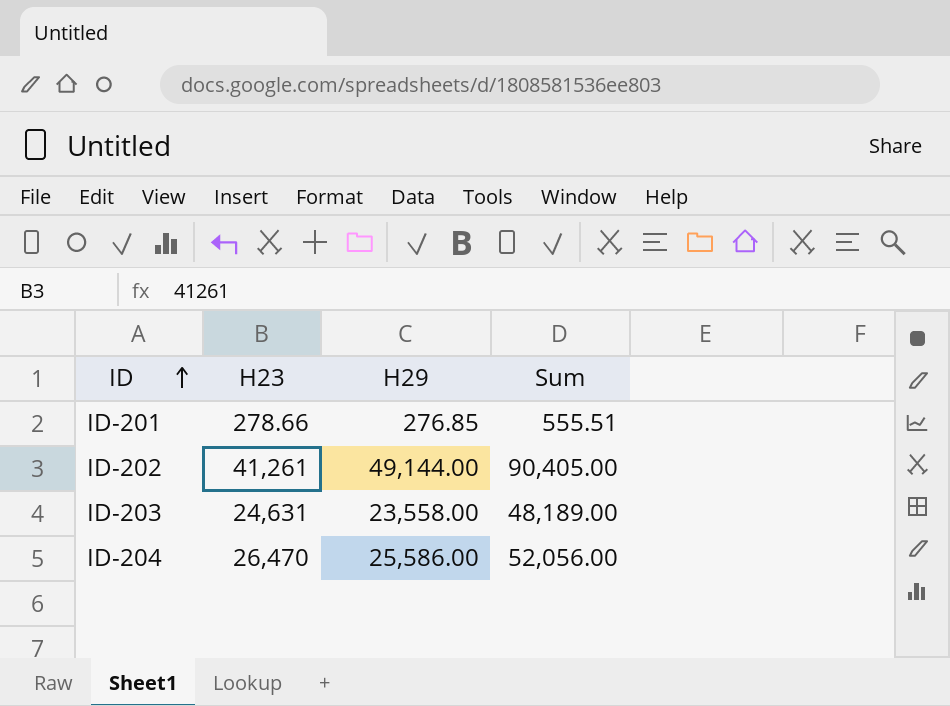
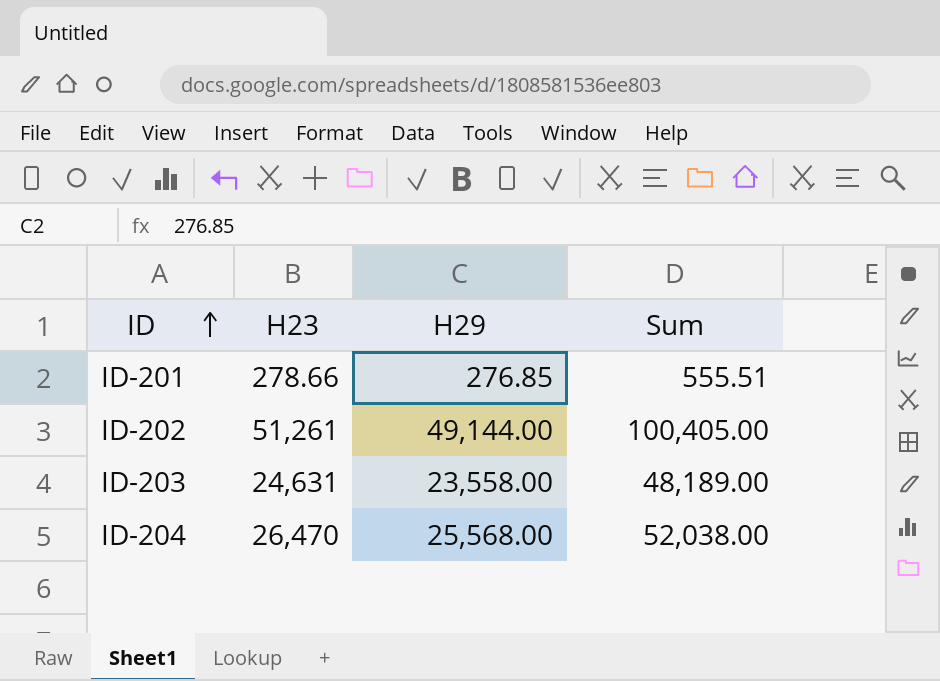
ID-202 | H23: 41,261 -> 51,261
ID-202 | Sum: 90,405.00 -> 100,405.00
ID-204 | H29: 25,586.00 -> 25,568.00
ID-204 | Sum: 52,056.00 -> 52,038.00

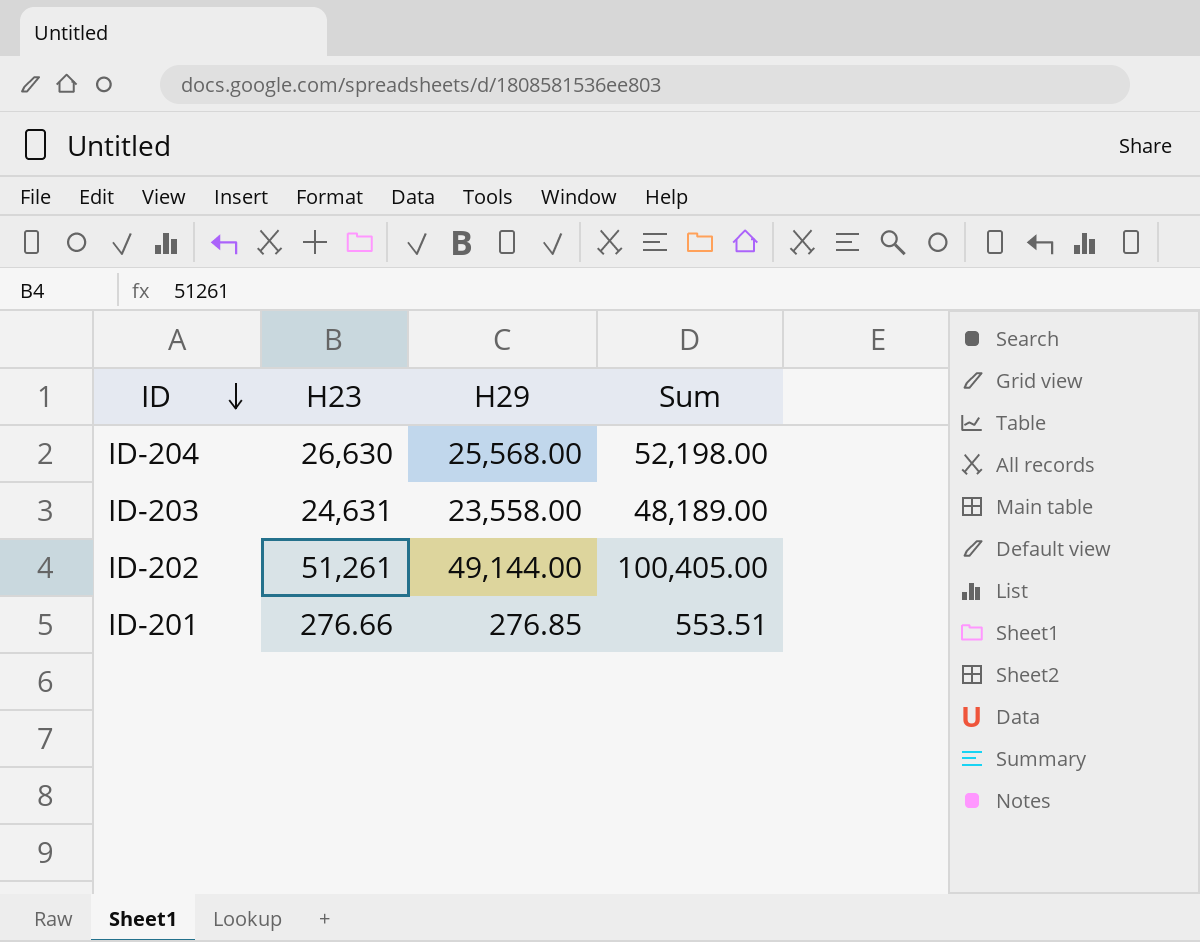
row order: ID ascending -> ID descending
ID-204 | H23: 26,470 -> 26,630
ID-204 | Sum: 52,038.00 -> 52,198.00
ID-201 | H23: 278.66 -> 276.66
ID-201 | Sum: 555.51 -> 553.51

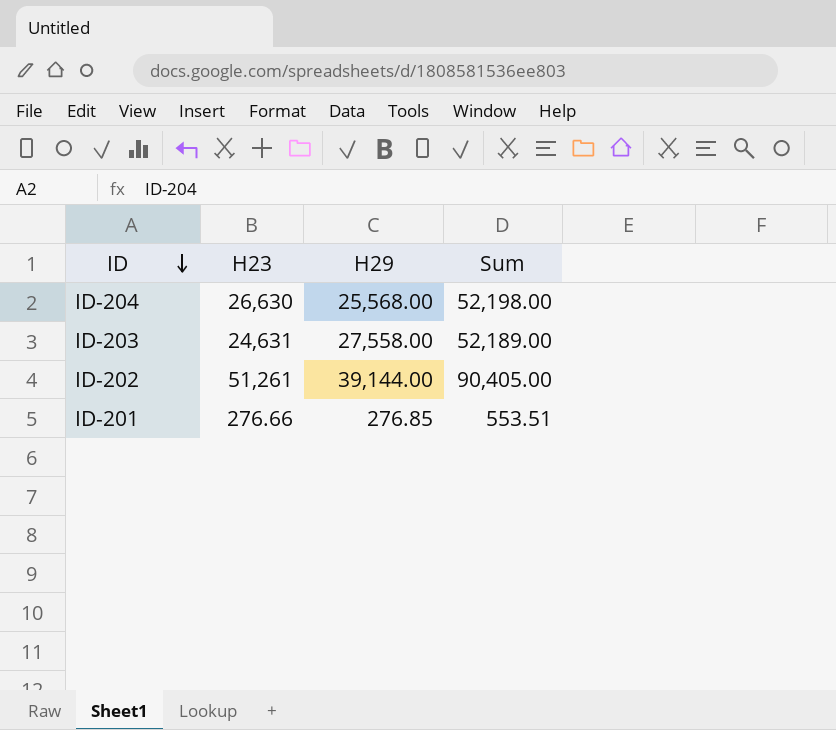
ID-203 | H29: 23,558.00 -> 27,558.00
ID-203 | Sum: 48,189.00 -> 52,189.00
ID-202 | H29: 49,144.00 -> 39,144.00
ID-202 | Sum: 100,405.00 -> 90,405.00

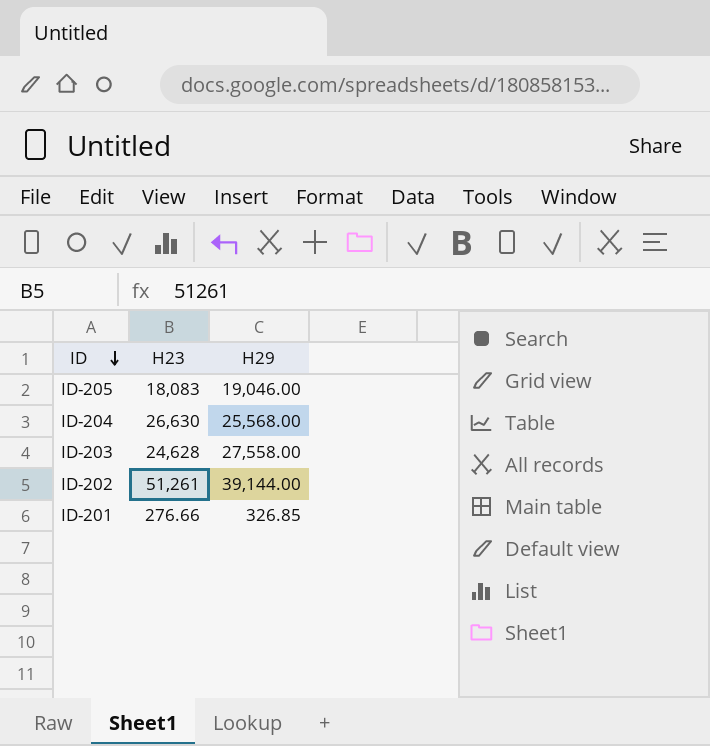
column Sum | formula: [H23] + [H29] -> none
row ID-205: none -> 18,083 | 19,046.00
ID-203 | H23: 24,631 -> 24,628
ID-201 | H29: 276.85 -> 326.85

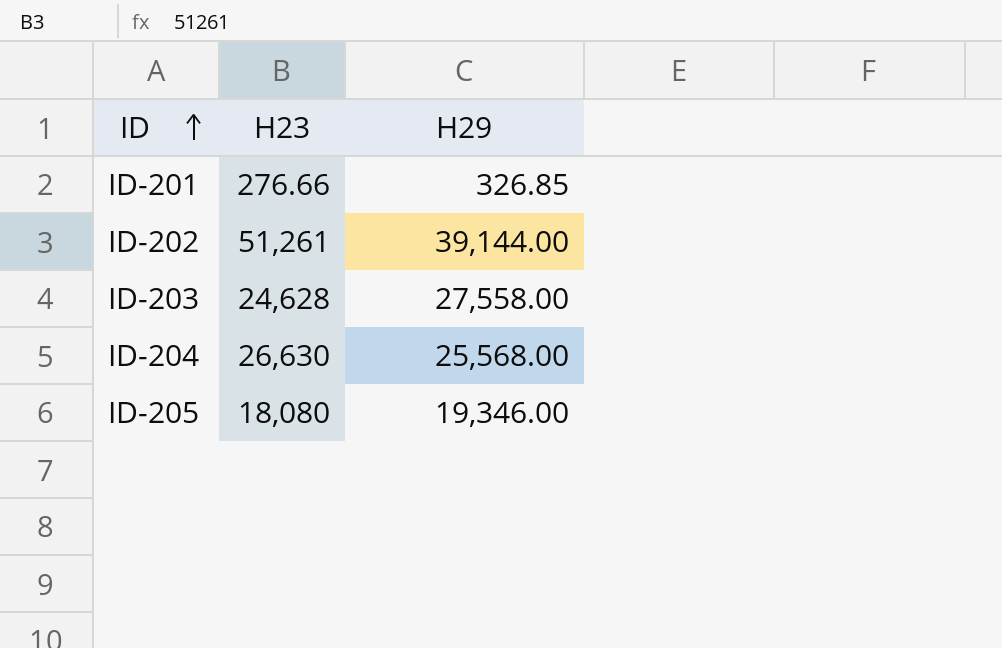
row order: ID descending -> ID ascending
ID-205 | H23: 18,083 -> 18,080
ID-205 | H29: 19,046.00 -> 19,346.00

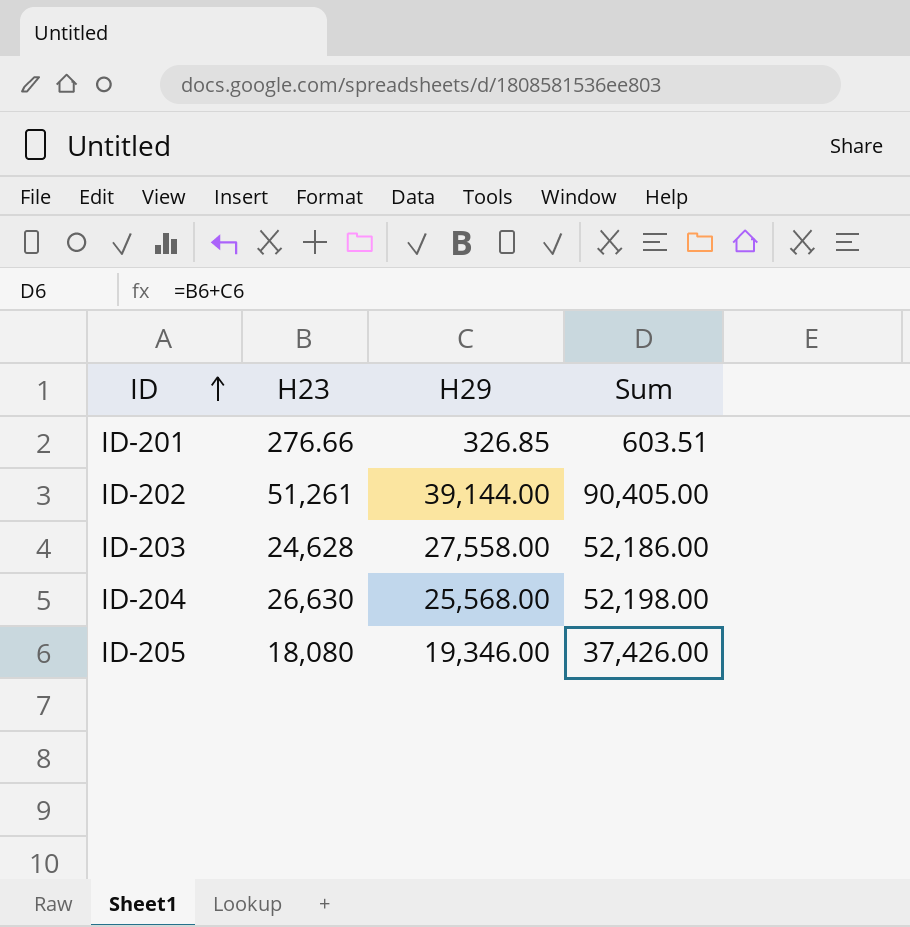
column Sum | formula: none -> [H23] + [H29]

